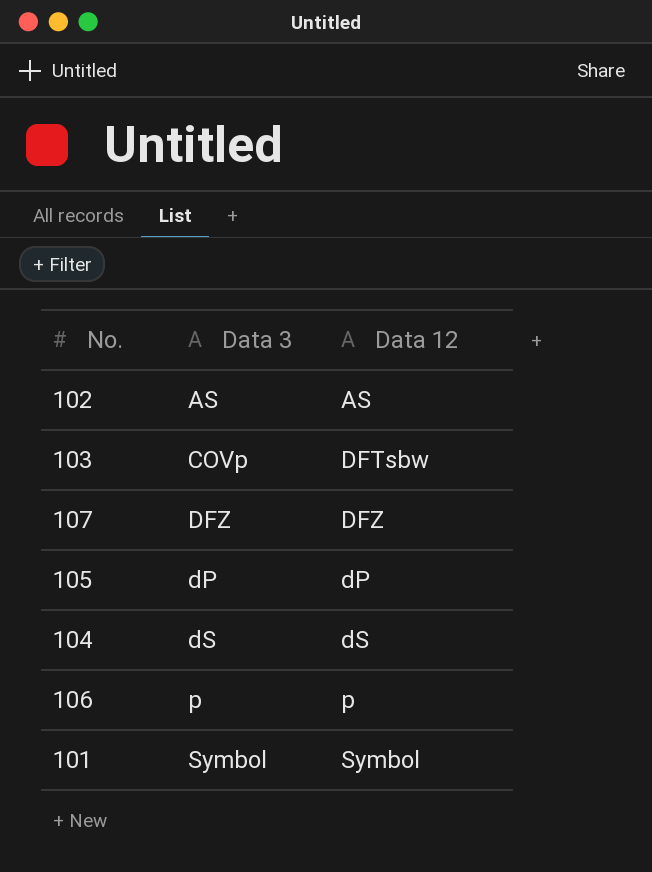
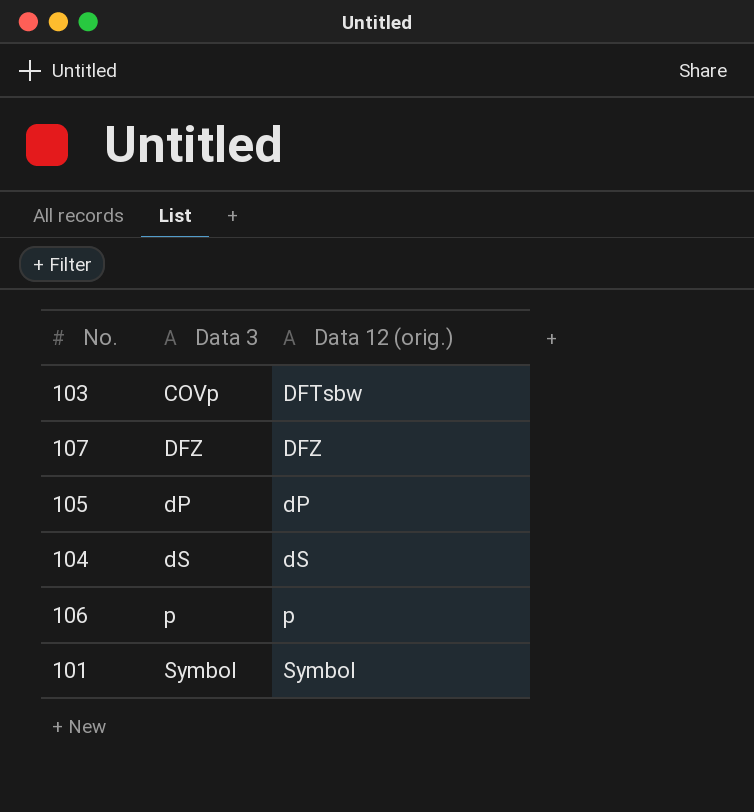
column name: Data 12 -> Data 12 (orig.)
row 102: AS | AS -> none

